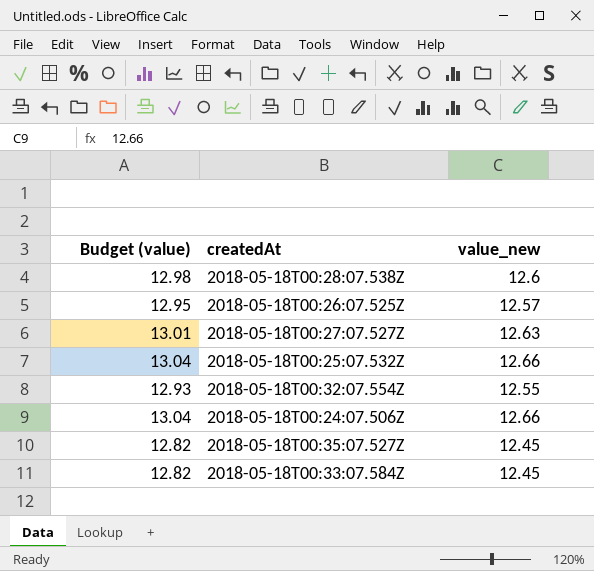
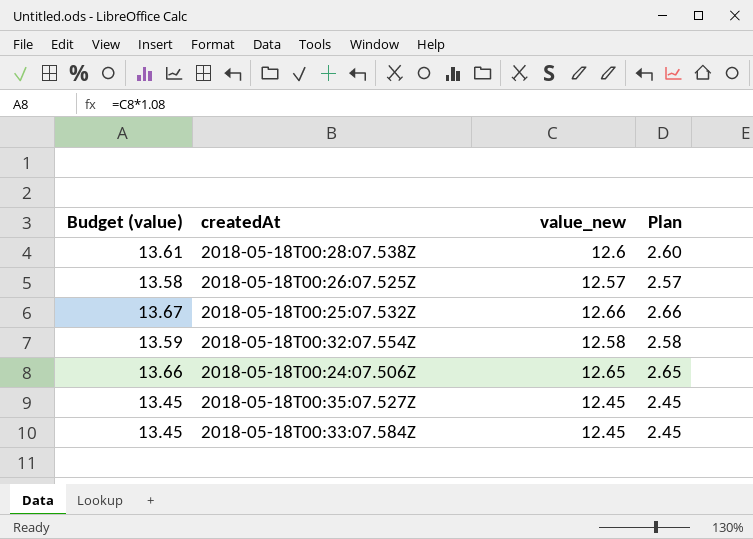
column Budget (value) | formula: [value_new] * 1.03 -> [value_new] * 1.08
column Plan | formula: none -> [value_new] - 10
row 2018-05-18T00:27:07.527Z: 13.01 | 12.63 -> none
2018-05-18T00:32:07.554Z | value_new: 12.55 -> 12.58
2018-05-18T00:24:07.506Z | value_new: 12.66 -> 12.65

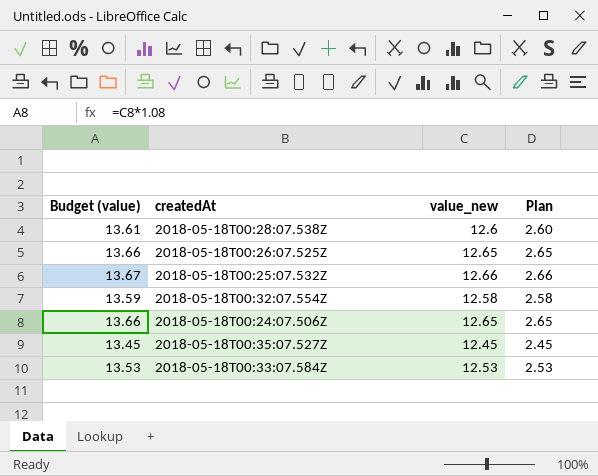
2018-05-18T00:26:07.525Z | Budget (value): 13.58 -> 13.66
2018-05-18T00:26:07.525Z | value_new: 12.57 -> 12.65
2018-05-18T00:26:07.525Z | Plan: 2.57 -> 2.65
2018-05-18T00:33:07.584Z | Budget (value): 13.45 -> 13.53
2018-05-18T00:33:07.584Z | value_new: 12.45 -> 12.53
2018-05-18T00:33:07.584Z | Plan: 2.45 -> 2.53

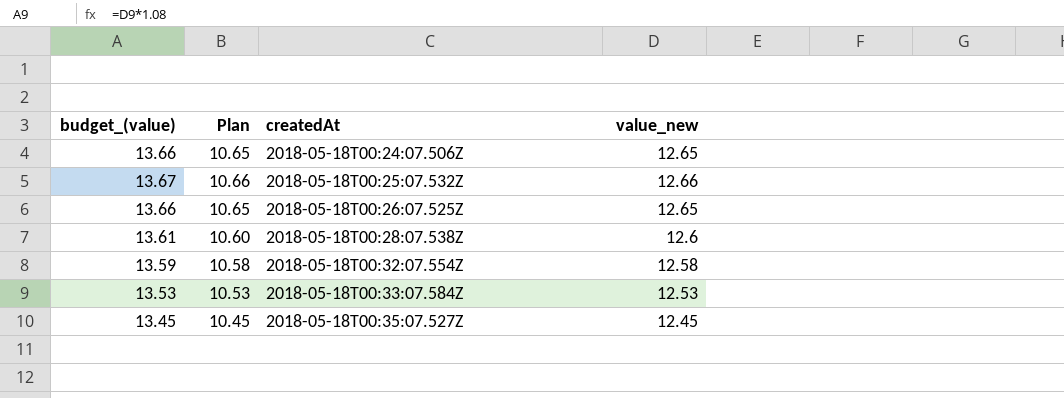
row order: none -> createdAt ascending
column name: Budget (value) -> budget_(value)
column Plan | formula: [value_new] - 10 -> [value_new] - 2
column Plan | position: 4 -> 2

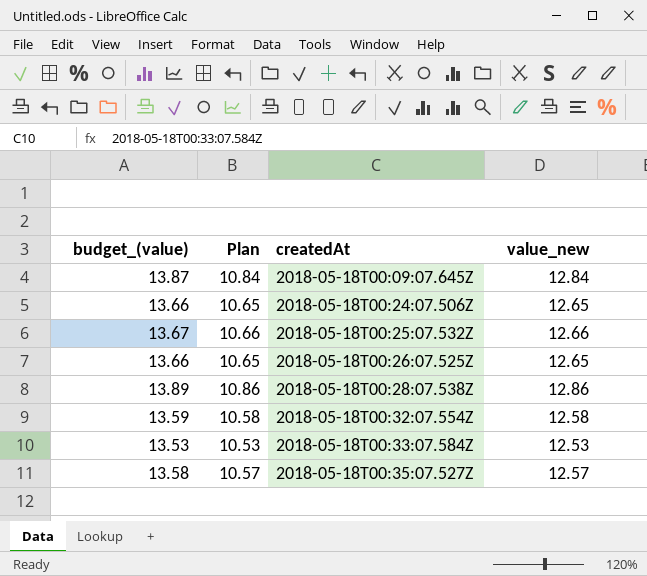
row 2018-05-18T00:09:07.645Z: none -> 13.87 | 10.84 | 12.84
2018-05-18T00:28:07.538Z | budget_(value): 13.61 -> 13.89
2018-05-18T00:28:07.538Z | Plan: 10.60 -> 10.86
2018-05-18T00:28:07.538Z | value_new: 12.6 -> 12.86
2018-05-18T00:35:07.527Z | budget_(value): 13.45 -> 13.58
2018-05-18T00:35:07.527Z | Plan: 10.45 -> 10.57
2018-05-18T00:35:07.527Z | value_new: 12.45 -> 12.57

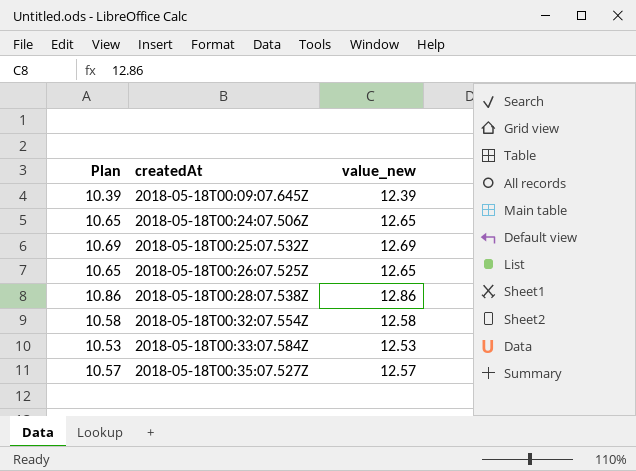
column budget_(value) | formula: [value_new] * 1.08 -> none
2018-05-18T00:09:07.645Z | Plan: 10.84 -> 10.39
2018-05-18T00:09:07.645Z | value_new: 12.84 -> 12.39
2018-05-18T00:25:07.532Z | Plan: 10.66 -> 10.69
2018-05-18T00:25:07.532Z | value_new: 12.66 -> 12.69

